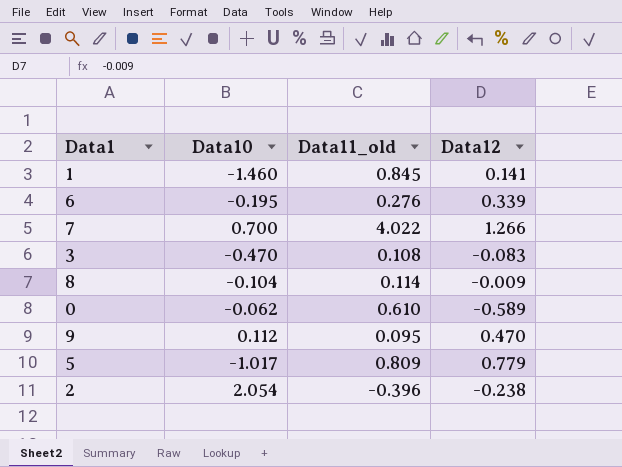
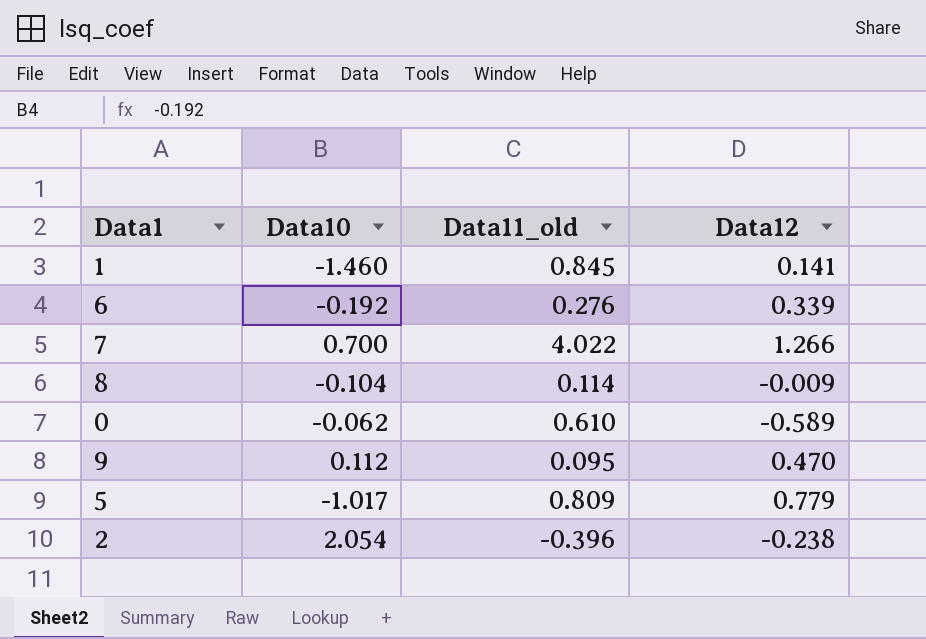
row 3: -0.470 | 0.108 | -0.083 -> none
6 | Data10: -0.195 -> -0.192

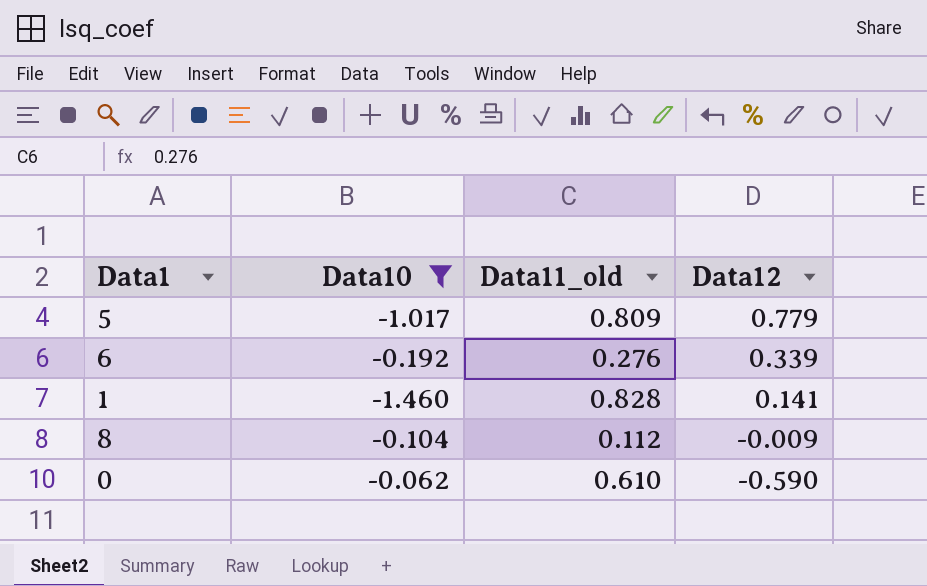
filter: none -> Data10 <= -0.062
row order: none -> Data12 descending
1 | Data11_old: 0.845 -> 0.828
8 | Data11_old: 0.114 -> 0.112
0 | Data12: -0.589 -> -0.590

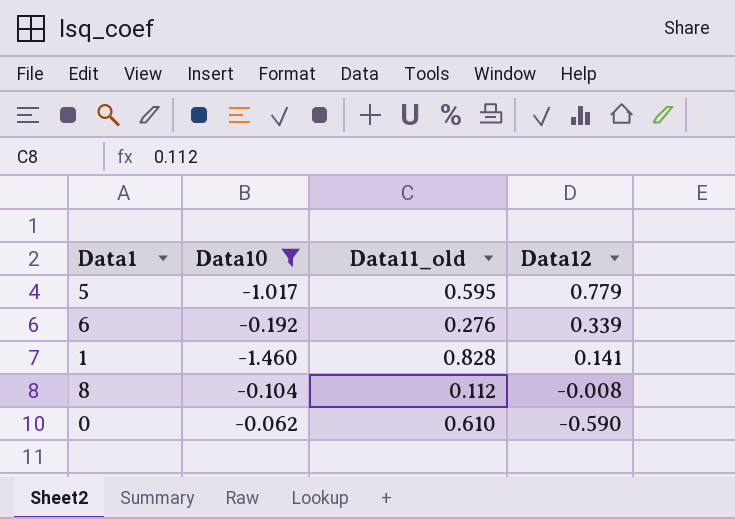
5 | Data11_old: 0.809 -> 0.595
8 | Data12: -0.009 -> -0.008

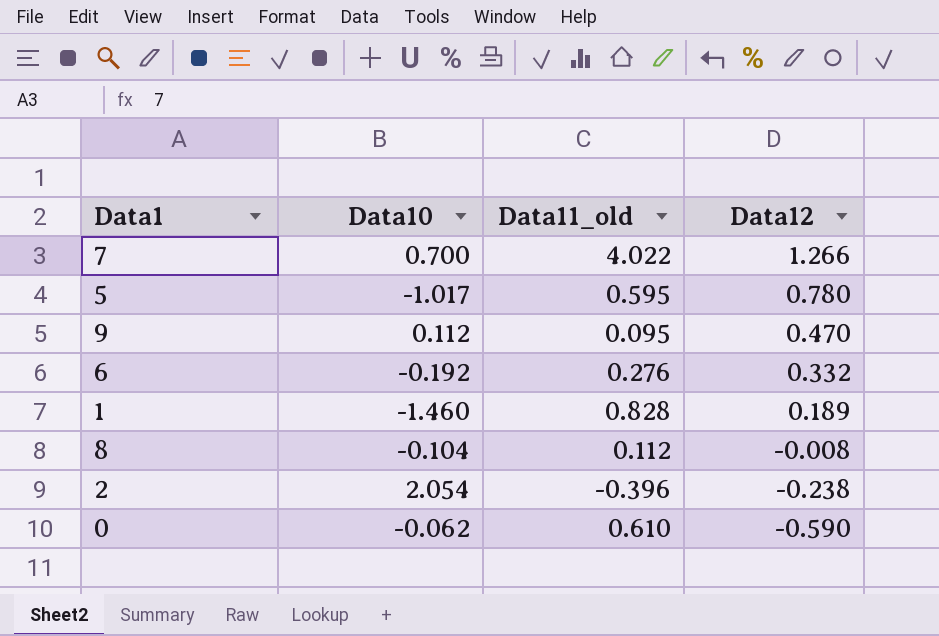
filter: Data10 <= -0.062 -> none
5 | Data12: 0.779 -> 0.780
6 | Data12: 0.339 -> 0.332
1 | Data12: 0.141 -> 0.189

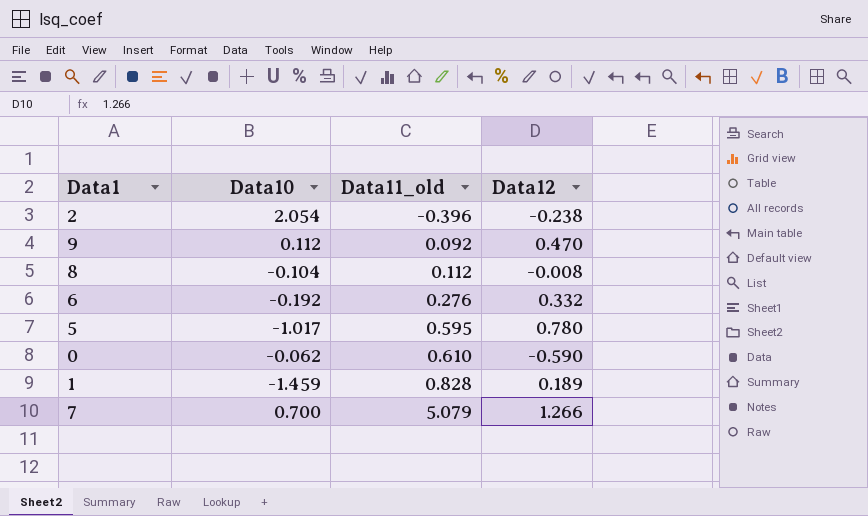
row order: Data12 descending -> Data11_old ascending
9 | Data11_old: 0.095 -> 0.092
1 | Data10: -1.460 -> -1.459
7 | Data11_old: 4.022 -> 5.079

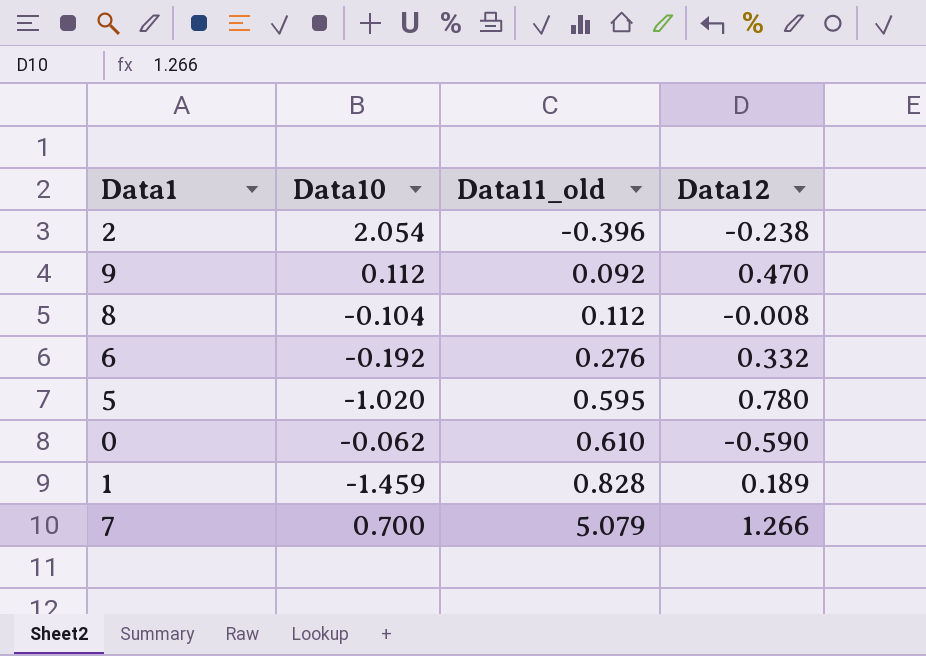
5 | Data10: -1.017 -> -1.020

